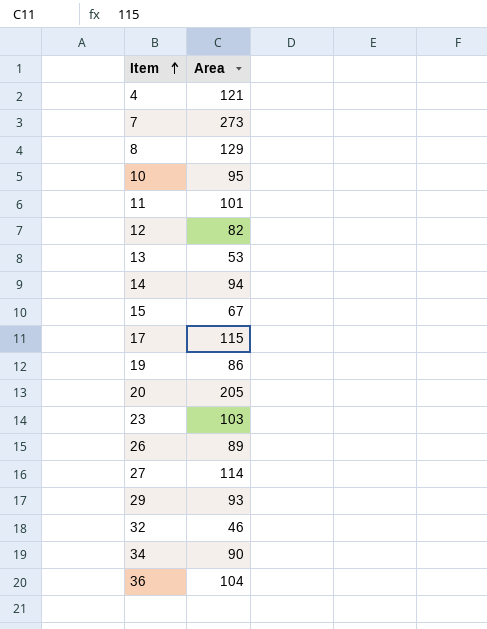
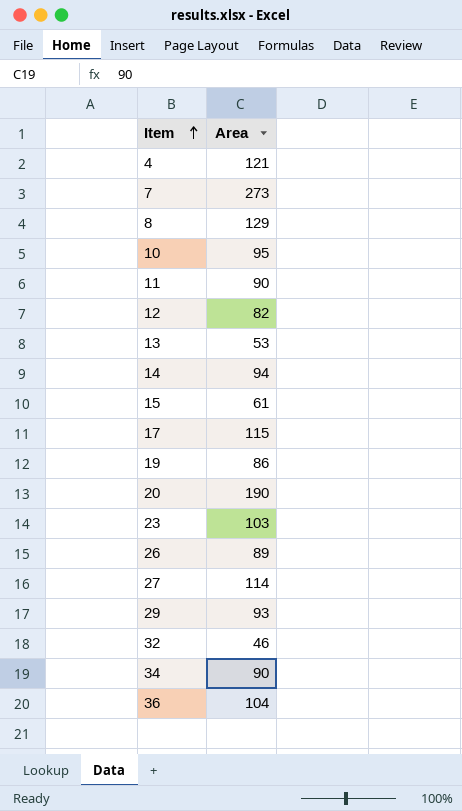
11 | Area: 101 -> 90
15 | Area: 67 -> 61
20 | Area: 205 -> 190

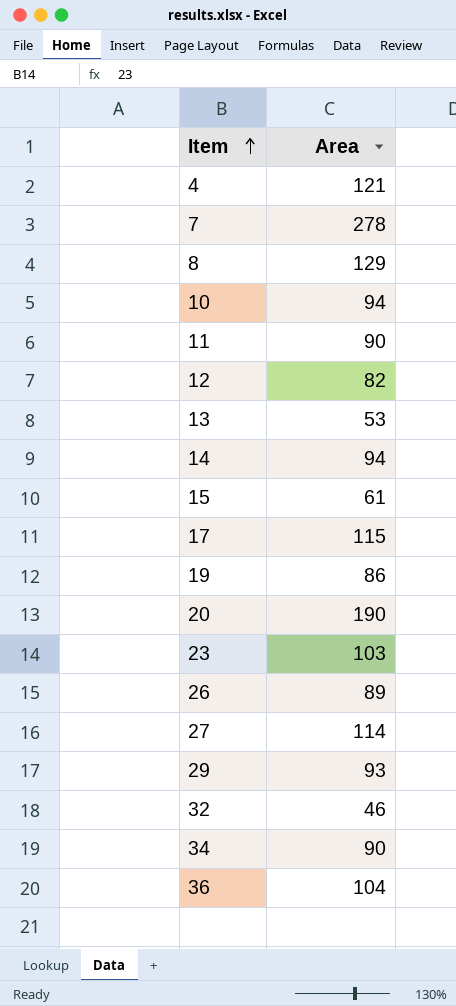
7 | Area: 273 -> 278
10 | Area: 95 -> 94

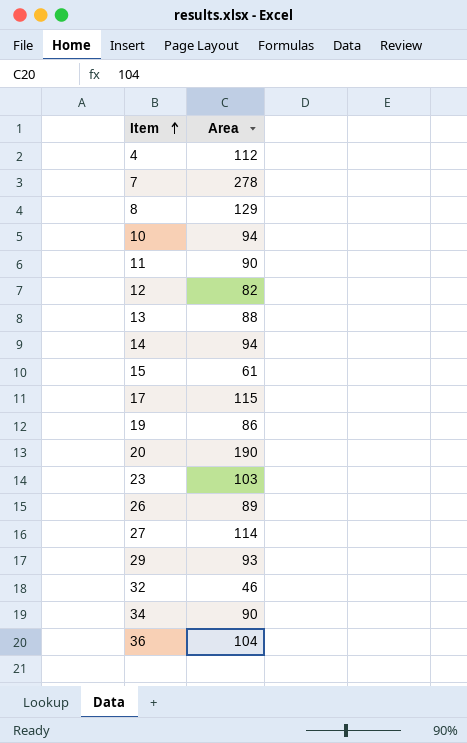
4 | Area: 121 -> 112
13 | Area: 53 -> 88

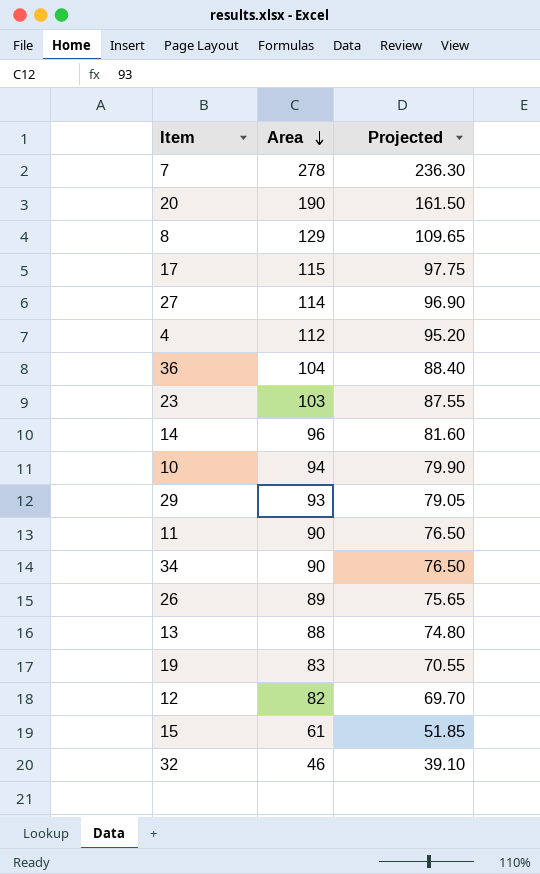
row order: Item ascending -> Area descending
column Projected | formula: none -> [Area] * 0.85
14 | Area: 94 -> 96
19 | Area: 86 -> 83

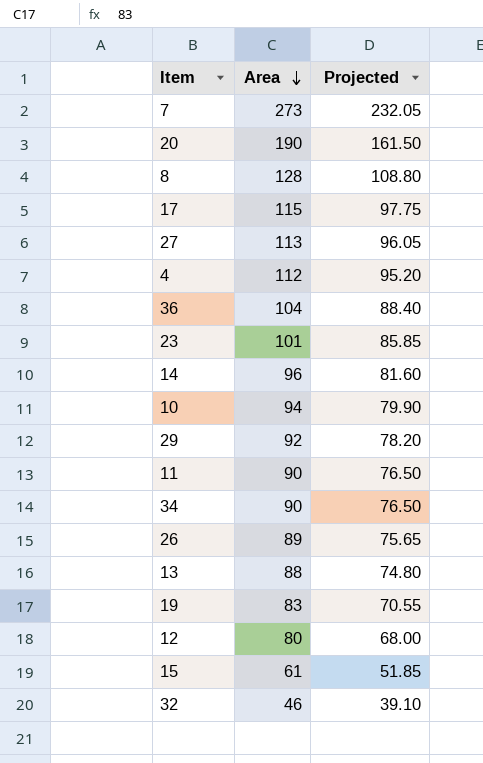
7 | Area: 278 -> 273
7 | Projected: 236.30 -> 232.05
8 | Area: 129 -> 128
8 | Projected: 109.65 -> 108.80
27 | Area: 114 -> 113
27 | Projected: 96.90 -> 96.05
23 | Area: 103 -> 101
23 | Projected: 87.55 -> 85.85
29 | Area: 93 -> 92
29 | Projected: 79.05 -> 78.20
12 | Area: 82 -> 80
12 | Projected: 69.70 -> 68.00

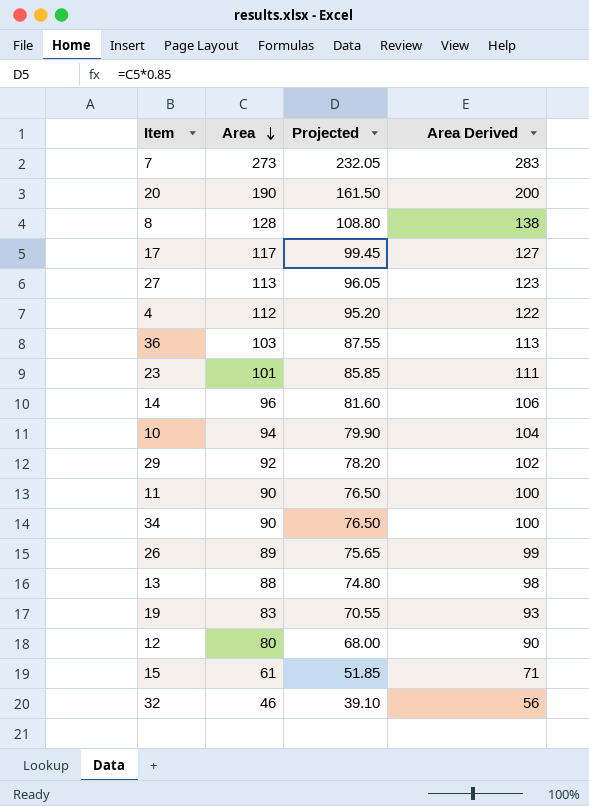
column Area Derived | formula: none -> [Area] + 10
17 | Area: 115 -> 117
17 | Projected: 97.75 -> 99.45
36 | Area: 104 -> 103
36 | Projected: 88.40 -> 87.55

